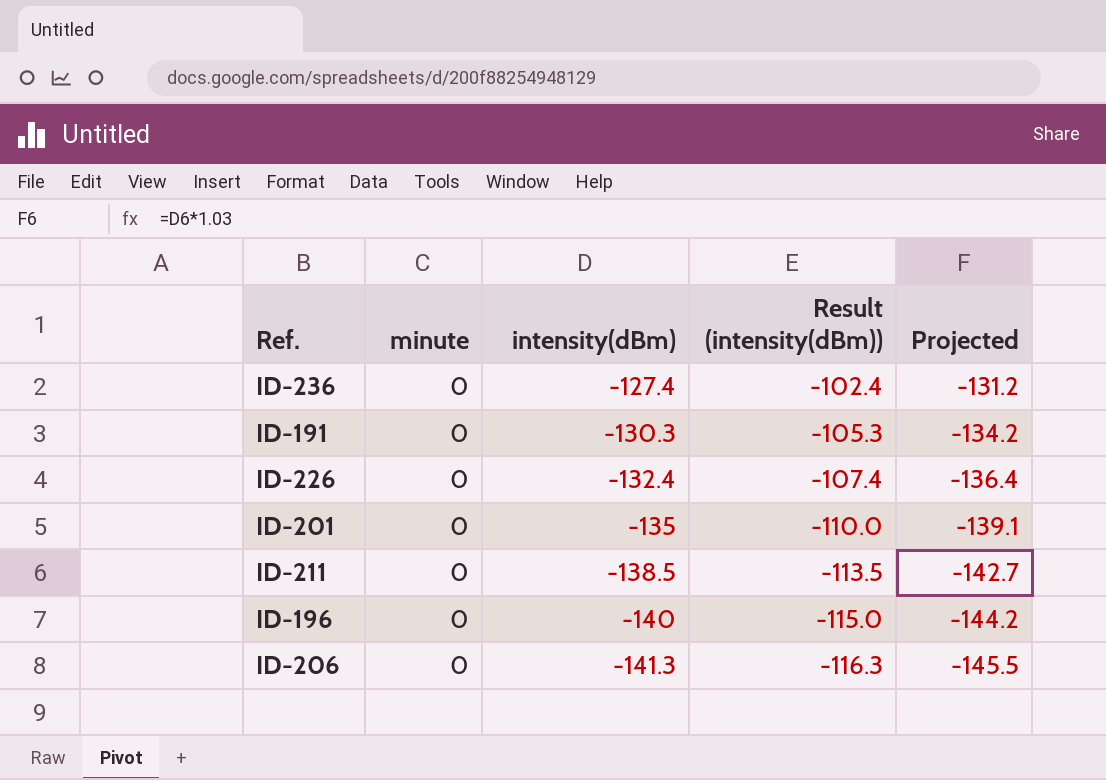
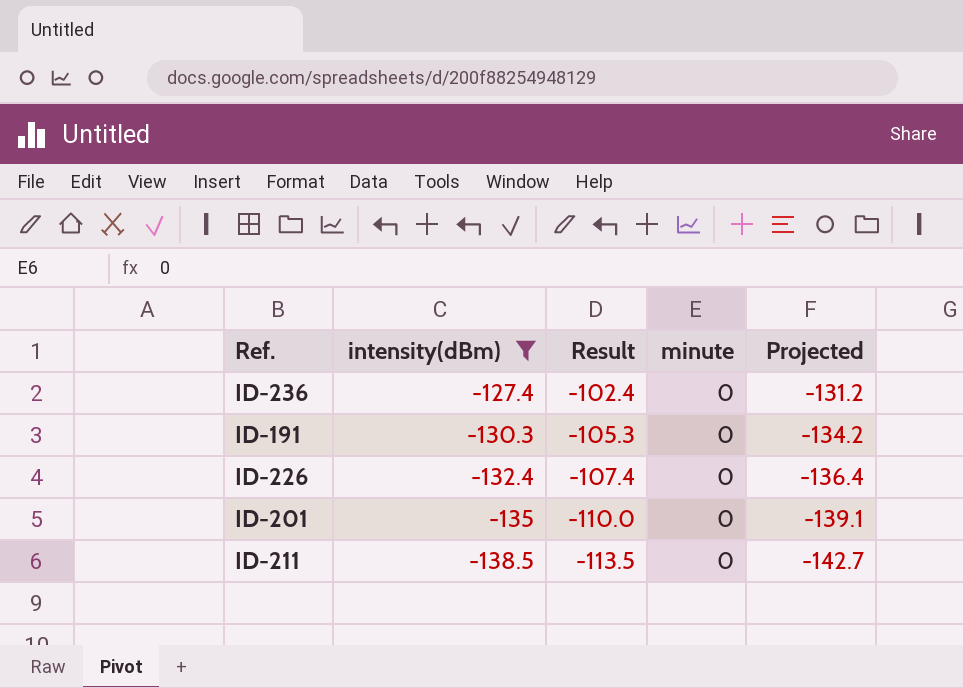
filter: none -> intensity(dBm) >= -138.5
column name: Result (intensity(dBm)) -> Result
column minute | position: 2 -> 4

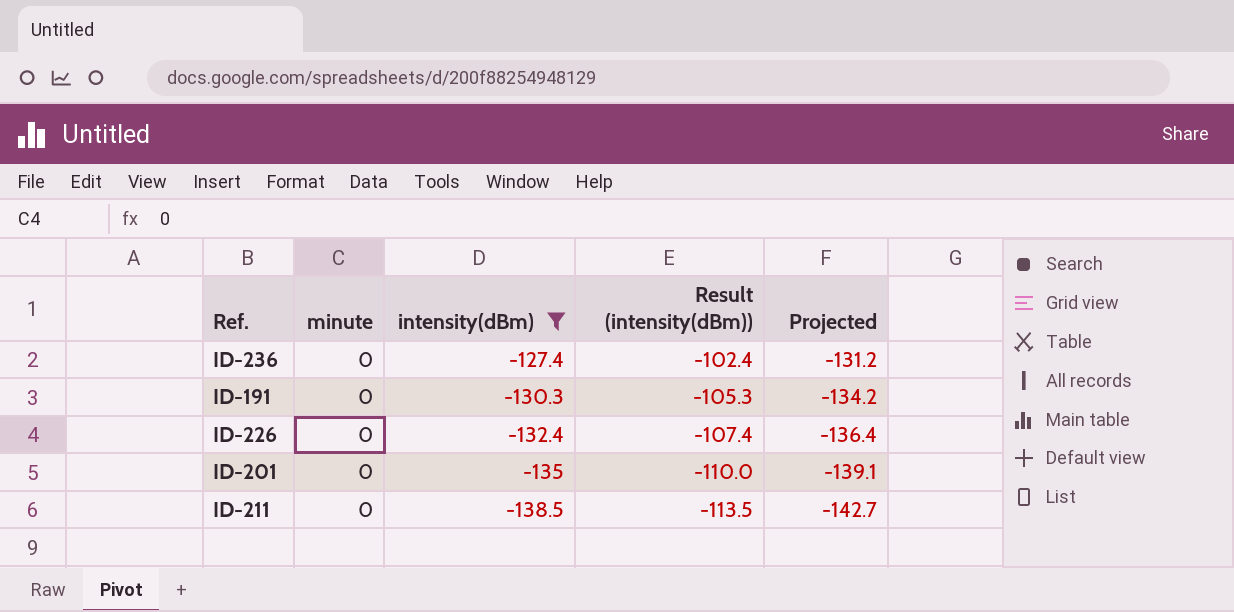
column minute | position: 4 -> 2
column name: Result -> Result (intensity(dBm))

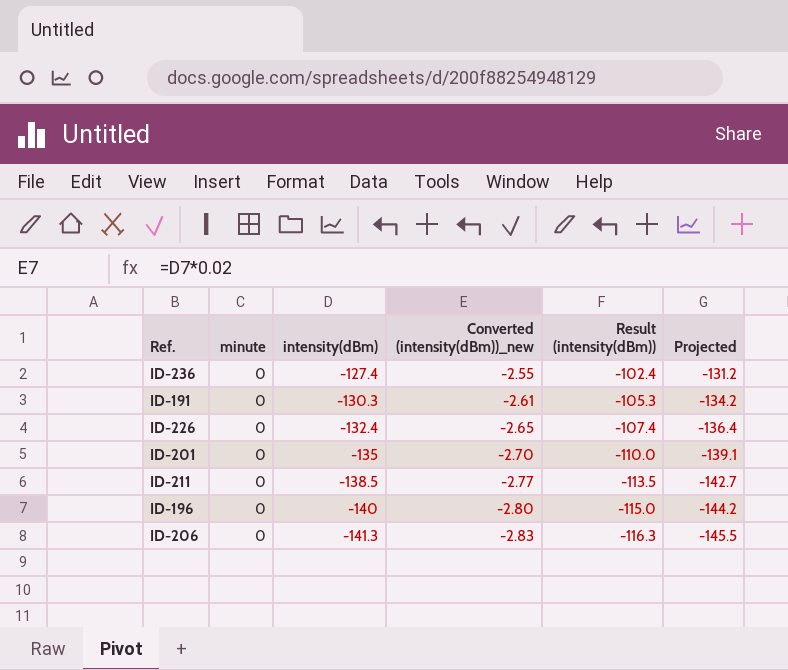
filter: intensity(dBm) >= -138.5 -> none
column Converted (intensity(dBm))_new | formula: none -> [intensity(dBm)] * 0.02

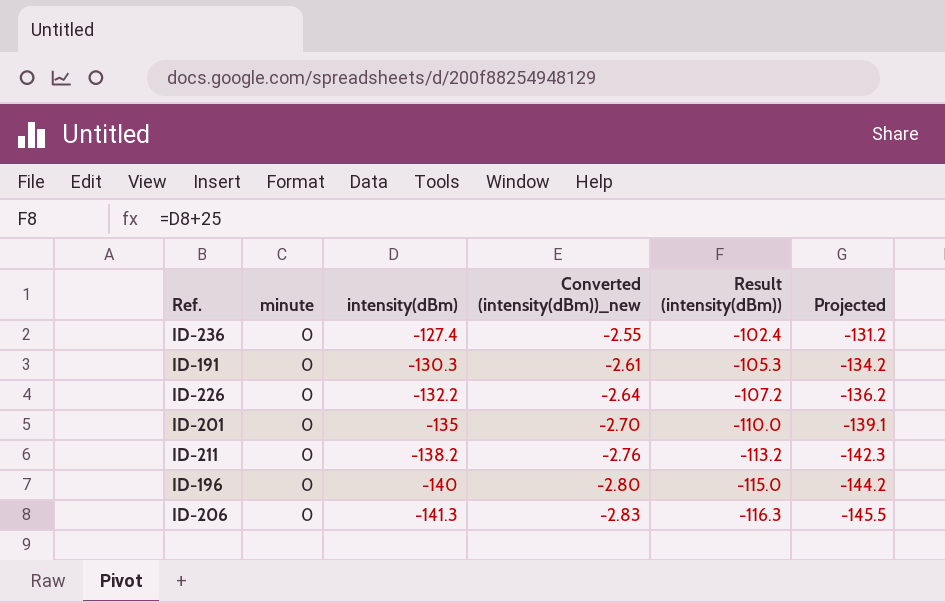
ID-226 | intensity(dBm): -132.4 -> -132.2
ID-226 | Converted (intensity(dBm))_new: -2.65 -> -2.64
ID-226 | Result (intensity(dBm)): -107.4 -> -107.2
ID-226 | Projected: -136.4 -> -136.2
ID-211 | intensity(dBm): -138.5 -> -138.2
ID-211 | Converted (intensity(dBm))_new: -2.77 -> -2.76
ID-211 | Result (intensity(dBm)): -113.5 -> -113.2
ID-211 | Projected: -142.7 -> -142.3

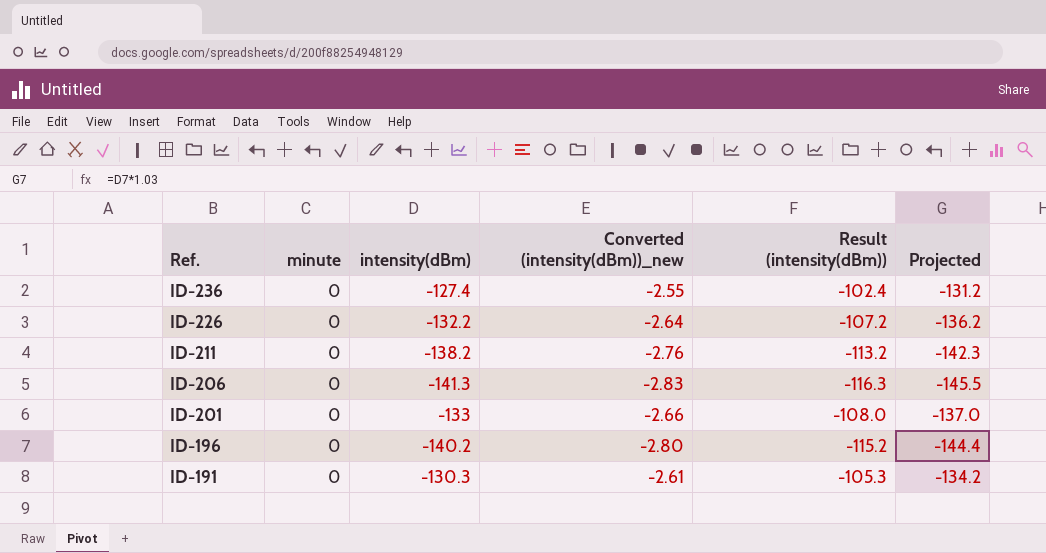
row order: intensity(dBm) descending -> Ref. descending
ID-201 | intensity(dBm): -135 -> -133
ID-201 | Converted (intensity(dBm))_new: -2.70 -> -2.66
ID-201 | Result (intensity(dBm)): -110.0 -> -108.0
ID-201 | Projected: -139.1 -> -137.0
ID-196 | intensity(dBm): -140 -> -140.2
ID-196 | Result (intensity(dBm)): -115.0 -> -115.2
ID-196 | Projected: -144.2 -> -144.4

